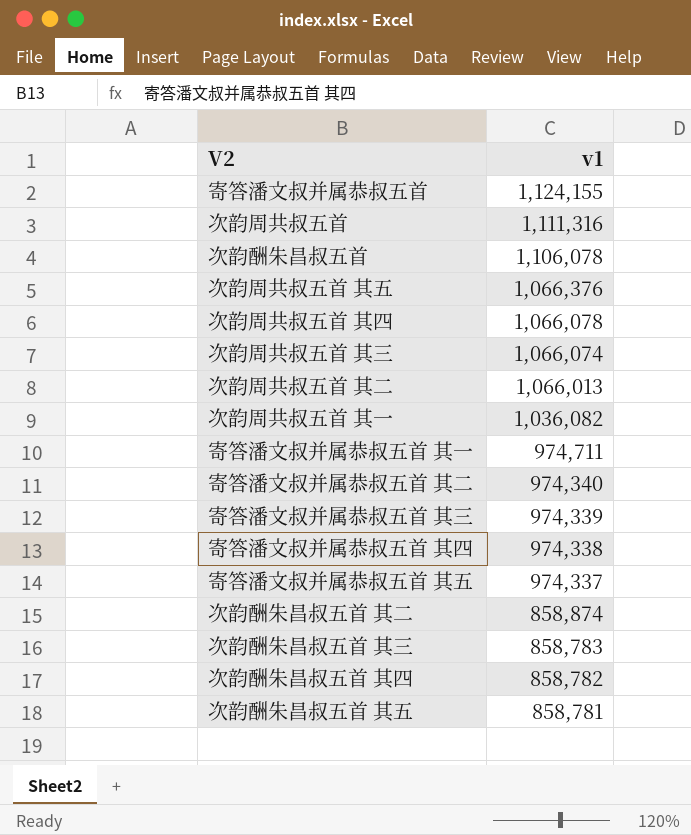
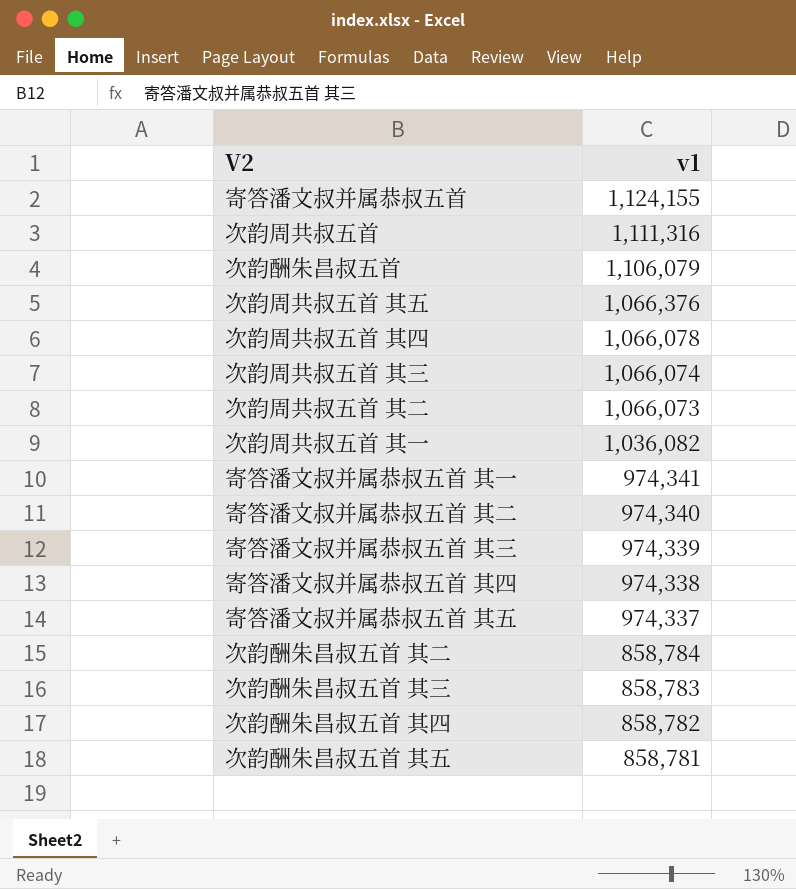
次韵酬朱昌叔五首 | v1: 1,106,078 -> 1,106,079
次韵周共叔五首 其二 | v1: 1,066,013 -> 1,066,073
寄答潘文叔并属恭叔五首 其一 | v1: 974,711 -> 974,341
次韵酬朱昌叔五首 其二 | v1: 858,874 -> 858,784

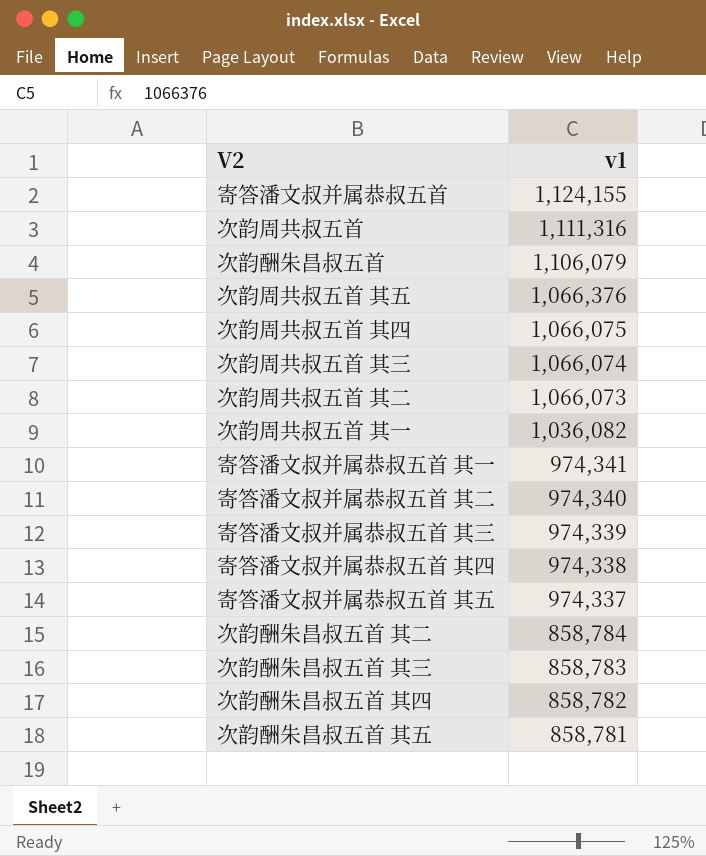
次韵周共叔五首 其四 | v1: 1,066,078 -> 1,066,075

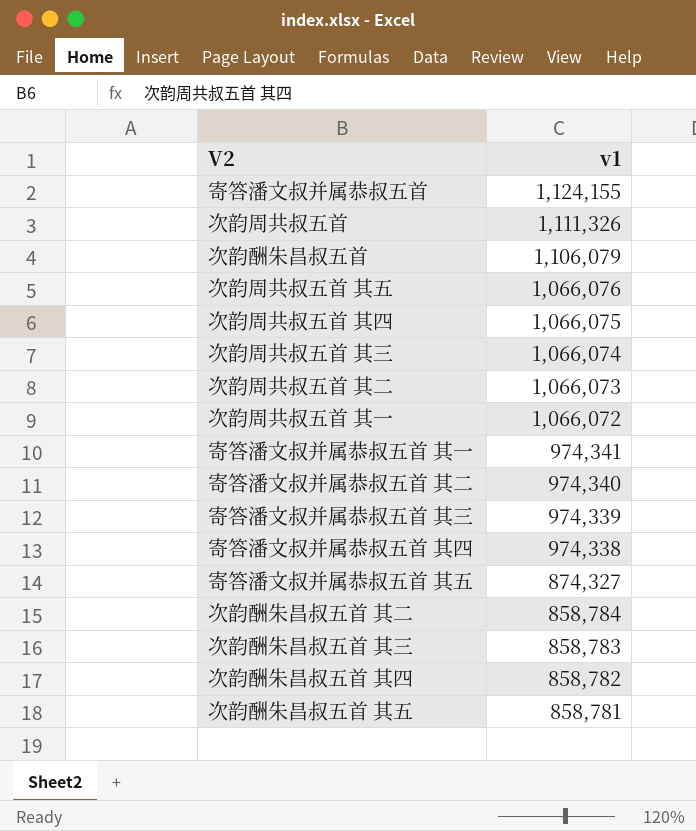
次韵周共叔五首 | v1: 1,111,316 -> 1,111,326
次韵周共叔五首 其五 | v1: 1,066,376 -> 1,066,076
次韵周共叔五首 其一 | v1: 1,036,082 -> 1,066,072
寄答潘文叔并属恭叔五首 其五 | v1: 974,337 -> 874,327

